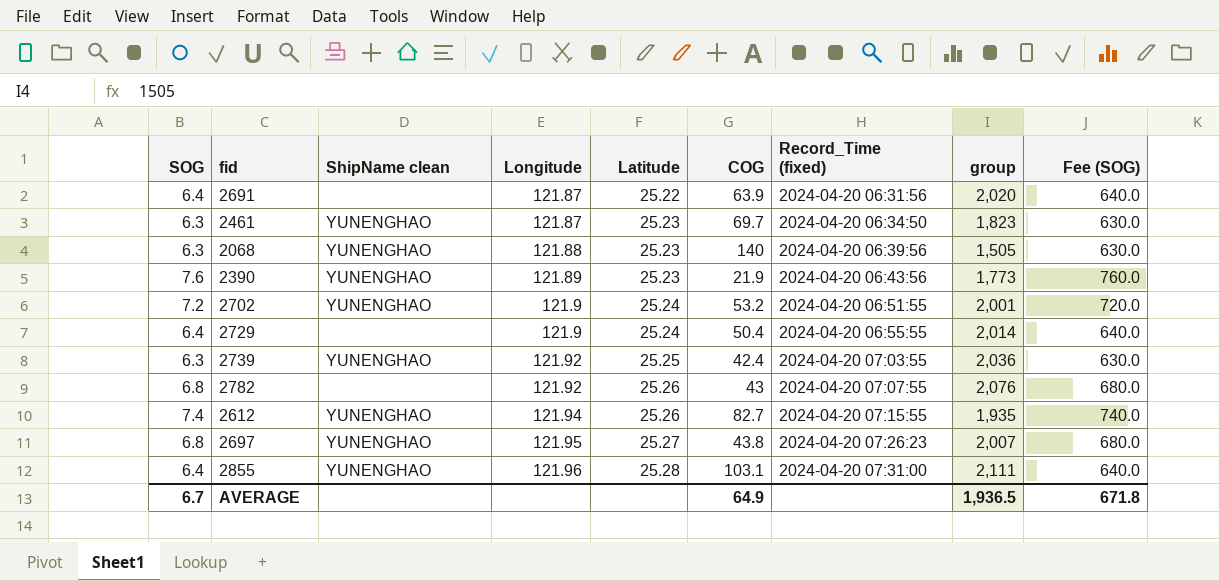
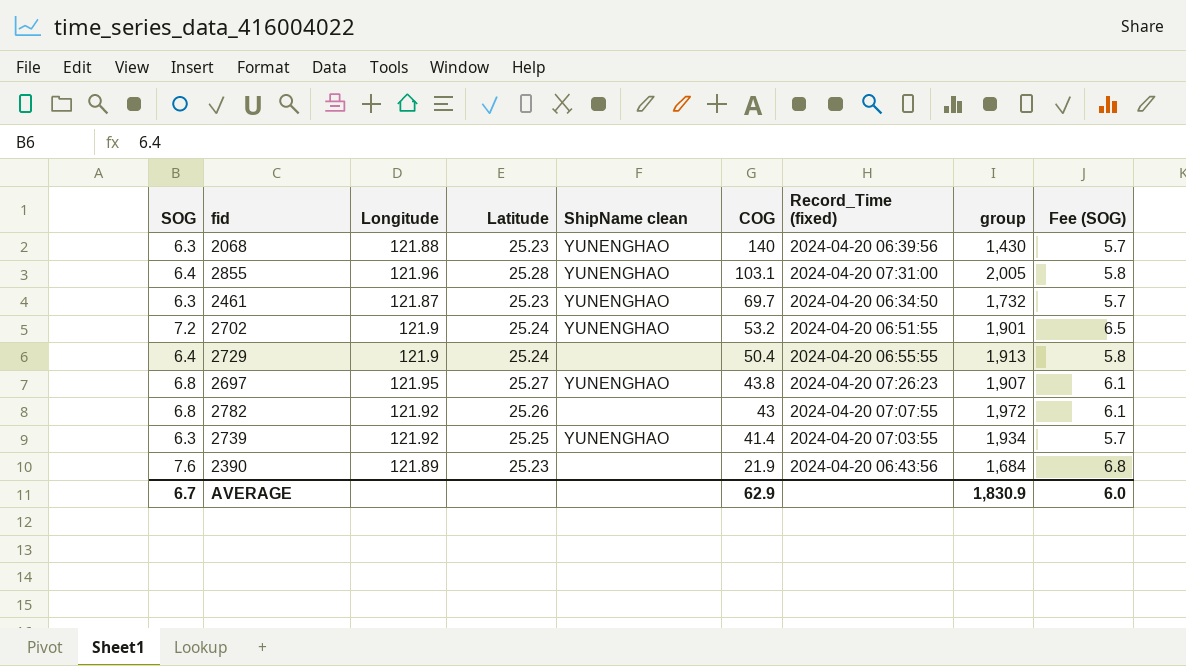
row order: Longitude ascending -> COG descending
column ShipName clean | position: 3 -> 5
column Fee (SOG) | formula: [SOG] * 100 -> [SOG] * 0.9
row 2691: 6.4 | none | 121.87 | 25.22 | 63.9 | 2024-04-20 06:31:56 | 2,020 | 640.0 -> none
row 2612: 7.4 | YUNENGHAO | 121.94 | 25.26 | 82.7 | 2024-04-20 07:15:55 | 1,935 | 740.0 -> none
2068 | group: 1,505 -> 1,430
2855 | group: 2,111 -> 2,005
2461 | group: 1,823 -> 1,732
2702 | group: 2,001 -> 1,901
2729 | group: 2,014 -> 1,913
2697 | group: 2,007 -> 1,907
2782 | group: 2,076 -> 1,972
2739 | COG: 42.4 -> 41.4
2739 | group: 2,036 -> 1,934
2390 | ShipName clean: YUNENGHAO -> none
2390 | group: 1,773 -> 1,684
AVERAGE | COG: 64.9 -> 62.9
AVERAGE | group: 1,936.5 -> 1,830.9
AVERAGE | Fee (SOG): 671.8 -> 6.0

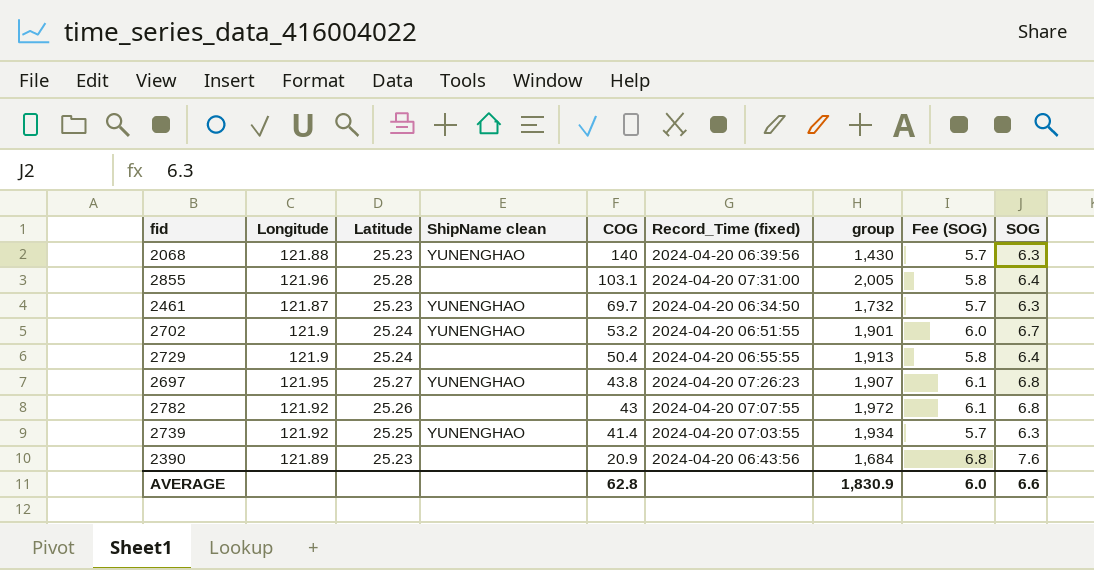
column SOG | position: 1 -> 9
2855 | ShipName clean: YUNENGHAO -> none
2702 | Fee (SOG): 6.5 -> 6.0
2702 | SOG: 7.2 -> 6.7
2390 | COG: 21.9 -> 20.9
AVERAGE | COG: 62.9 -> 62.8
AVERAGE | SOG: 6.7 -> 6.6

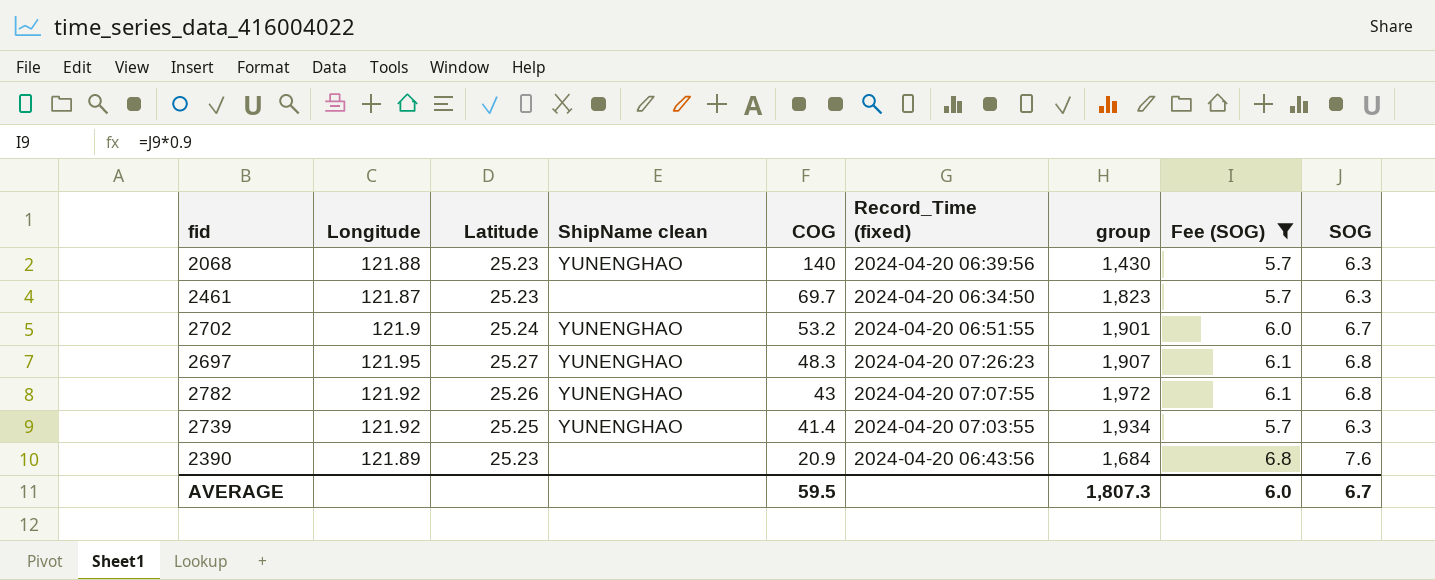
filter: none -> Fee (SOG) != 5.8
2461 | ShipName clean: YUNENGHAO -> none
2461 | group: 1,732 -> 1,823
2697 | COG: 43.8 -> 48.3
2782 | ShipName clean: none -> YUNENGHAO
AVERAGE | COG: 62.8 -> 59.5
AVERAGE | group: 1,830.9 -> 1,807.3
AVERAGE | SOG: 6.6 -> 6.7

